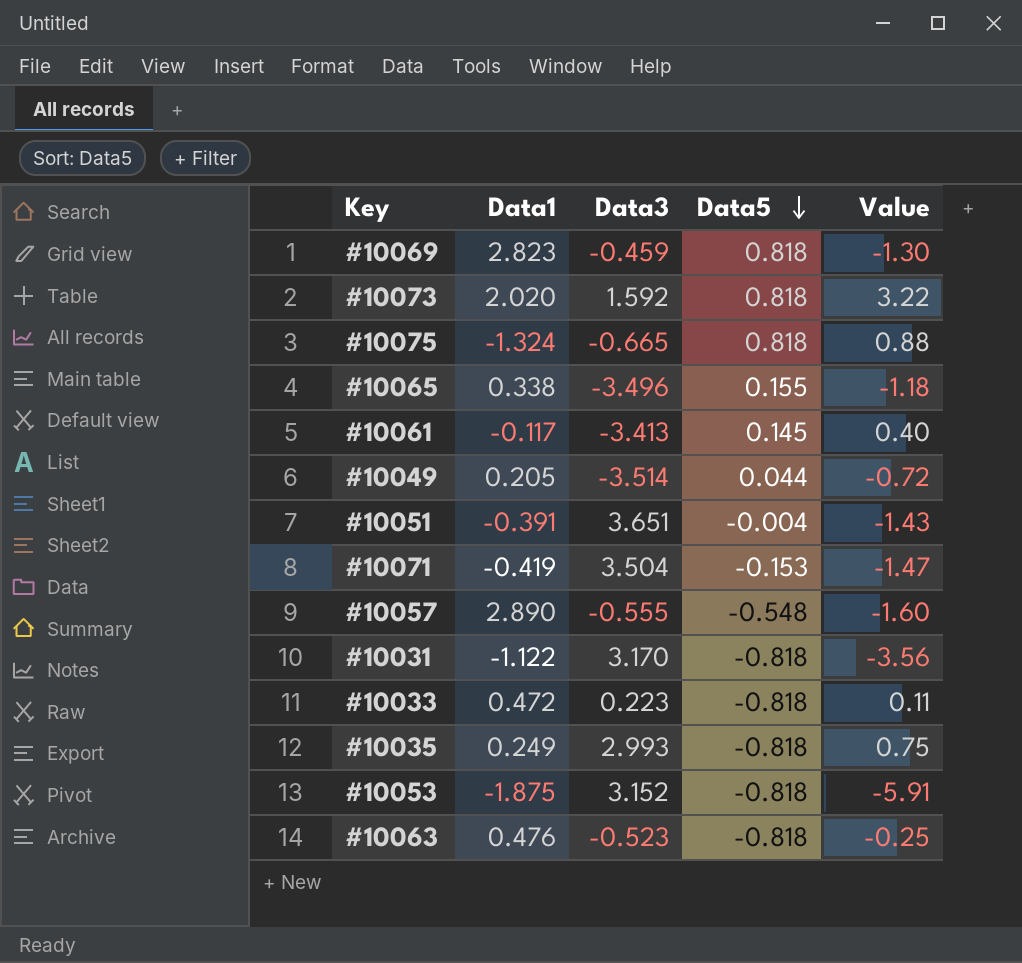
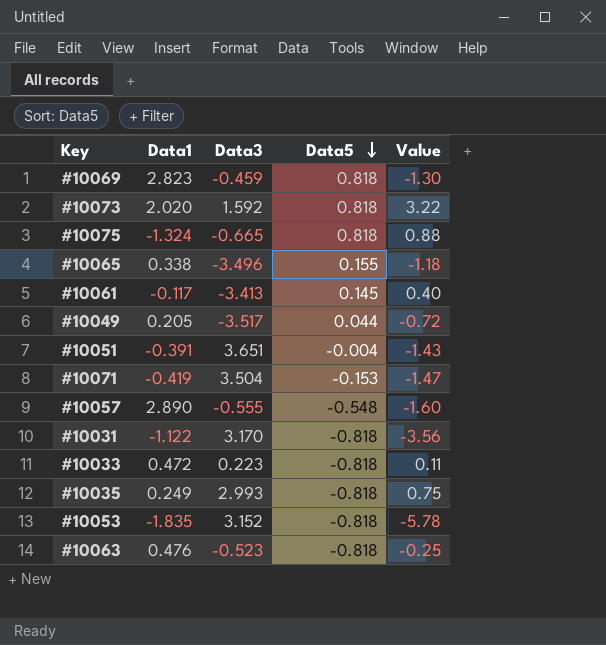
#10049 | Data3: -3.514 -> -3.517
#10053 | Data1: -1.875 -> -1.835
#10053 | Value: -5.91 -> -5.78

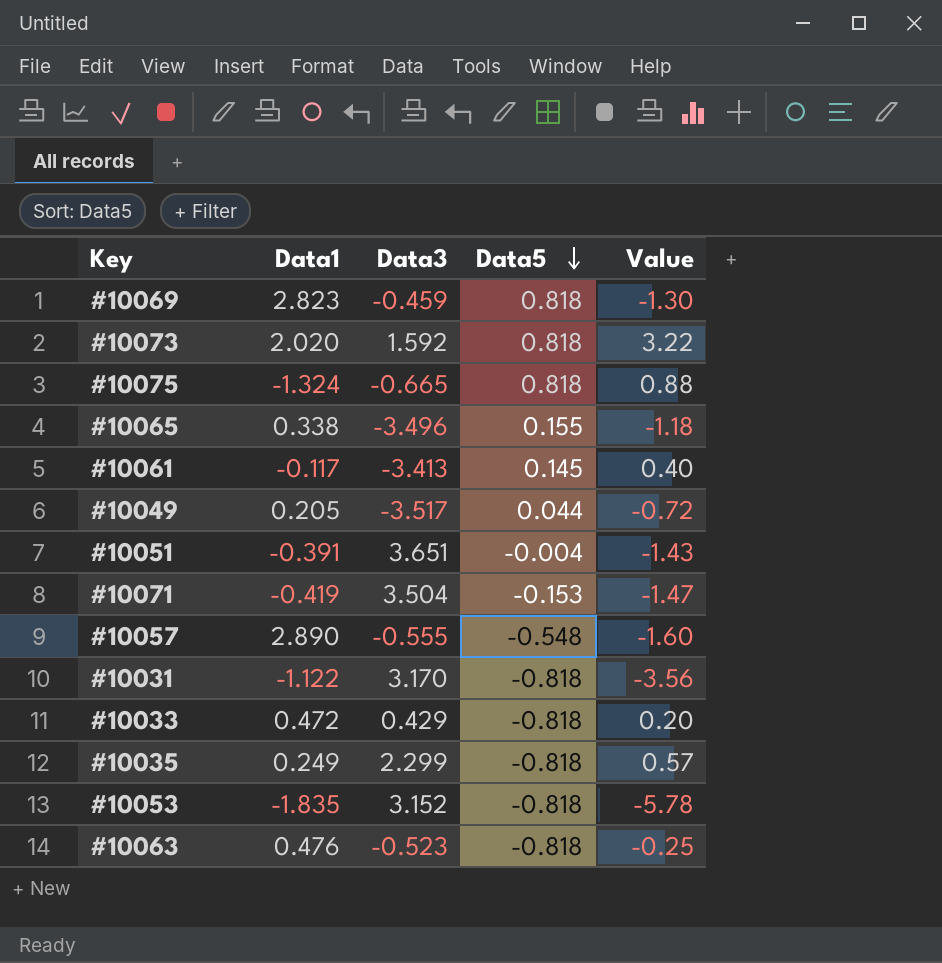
#10033 | Data3: 0.223 -> 0.429
#10033 | Value: 0.11 -> 0.20
#10035 | Data3: 2.993 -> 2.299
#10035 | Value: 0.75 -> 0.57

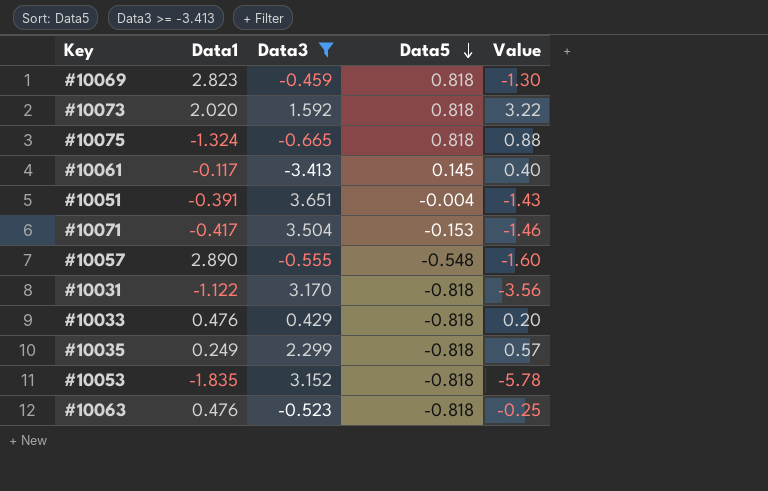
filter: none -> Data3 >= -3.413
#10071 | Data1: -0.419 -> -0.417
#10071 | Value: -1.47 -> -1.46
#10033 | Data1: 0.472 -> 0.476

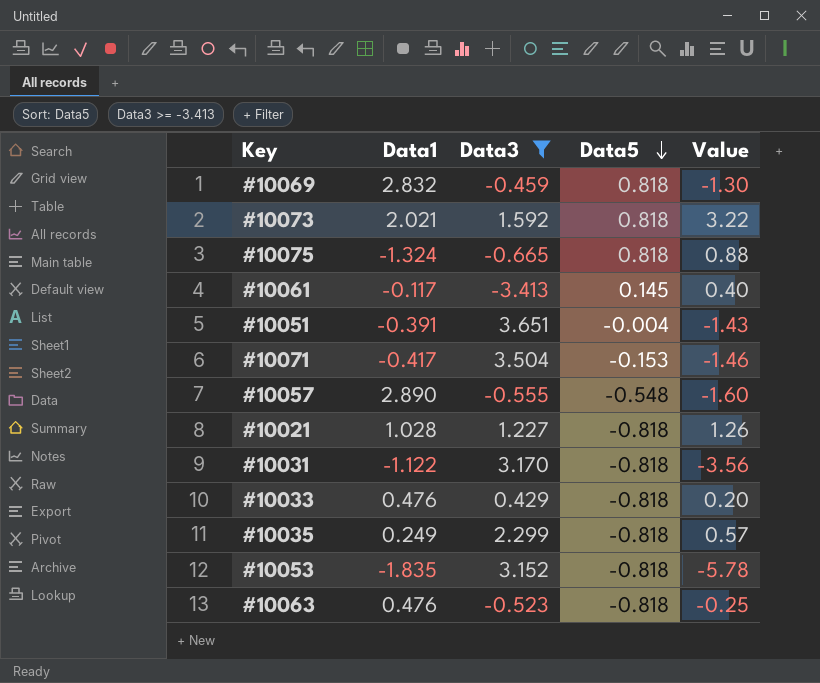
#10069 | Data1: 2.823 -> 2.832
#10073 | Data1: 2.020 -> 2.021
row #10021: none -> 1.028 | 1.227 | -0.818 | 1.26

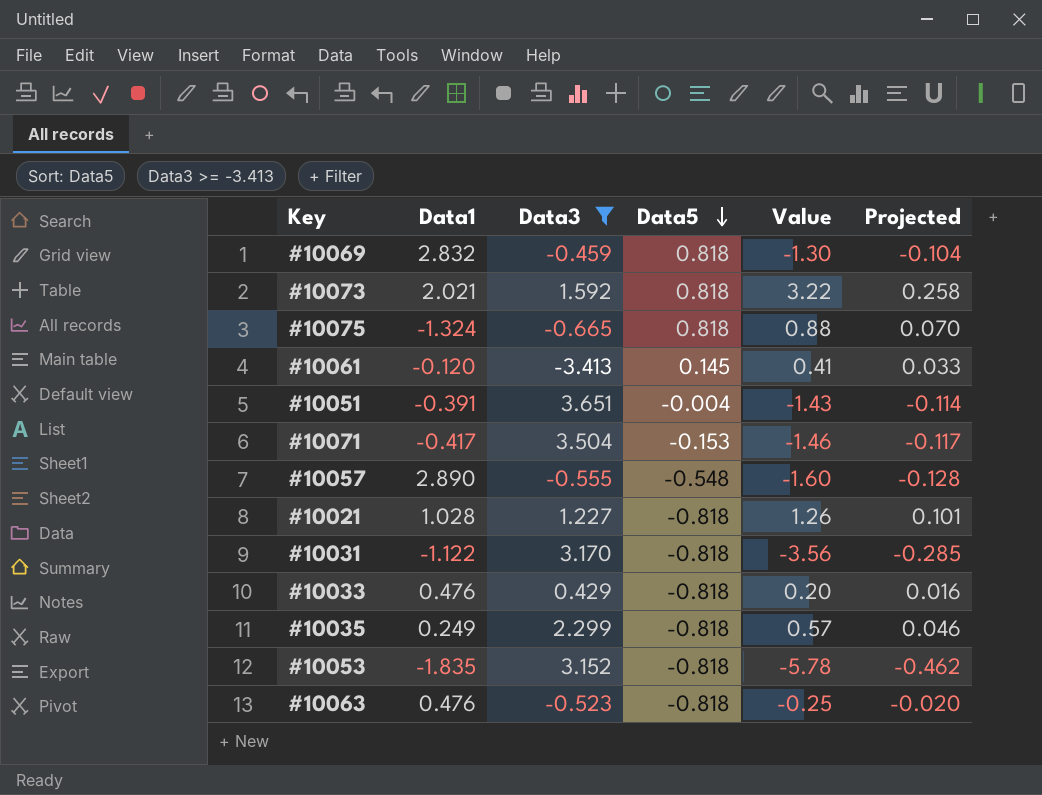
column Projected | formula: none -> [Value] * 0.08
#10061 | Data1: -0.117 -> -0.120
#10061 | Value: 0.40 -> 0.41

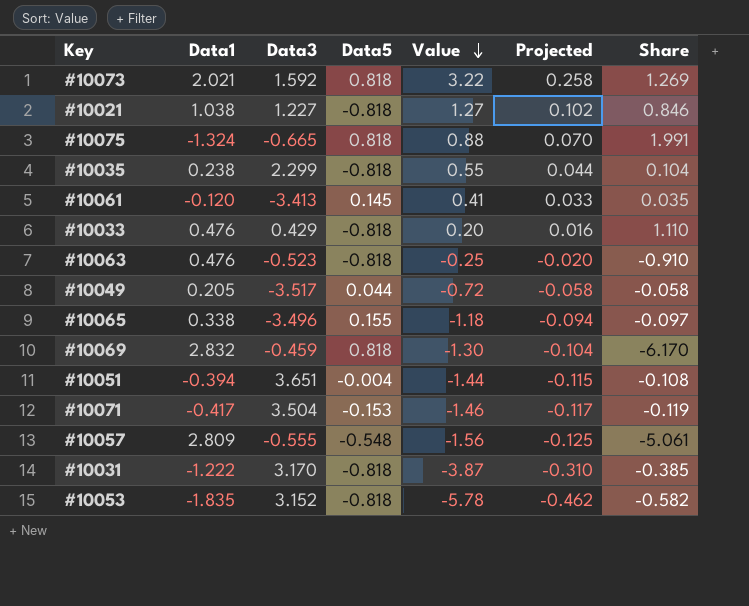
filter: Data3 >= -3.413 -> none
row order: Data5 descending -> Value descending
column Share | formula: none -> [Data1] / [Data3]
#10021 | Data1: 1.028 -> 1.038
#10021 | Value: 1.26 -> 1.27
#10021 | Projected: 0.101 -> 0.102
#10035 | Data1: 0.249 -> 0.238
#10035 | Value: 0.57 -> 0.55
#10035 | Projected: 0.046 -> 0.044
#10051 | Data1: -0.391 -> -0.394
#10051 | Value: -1.43 -> -1.44
#10051 | Projected: -0.114 -> -0.115
#10057 | Data1: 2.890 -> 2.809
#10057 | Value: -1.60 -> -1.56
#10057 | Projected: -0.128 -> -0.125
#10031 | Data1: -1.122 -> -1.222
#10031 | Value: -3.56 -> -3.87
#10031 | Projected: -0.285 -> -0.310

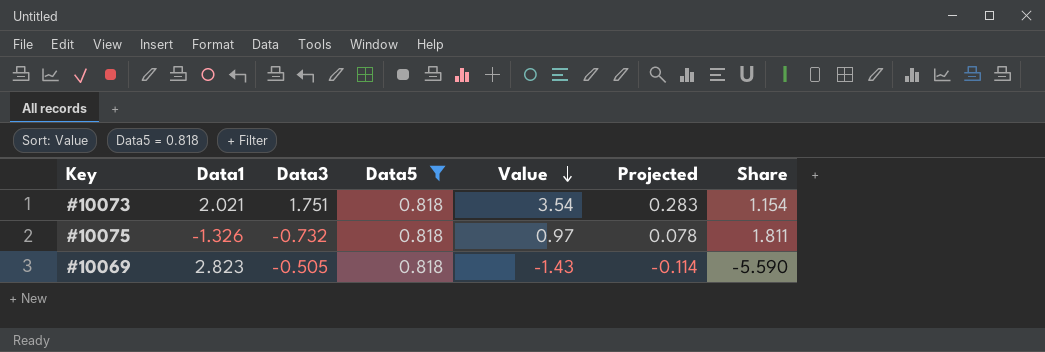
filter: none -> Data5 = 0.818
#10073 | Data3: 1.592 -> 1.751
#10073 | Value: 3.22 -> 3.54
#10073 | Projected: 0.258 -> 0.283
#10073 | Share: 1.269 -> 1.154
#10075 | Data1: -1.324 -> -1.326
#10075 | Data3: -0.665 -> -0.732
#10075 | Value: 0.88 -> 0.97
#10075 | Projected: 0.070 -> 0.078
#10075 | Share: 1.991 -> 1.811
#10069 | Data1: 2.832 -> 2.823
#10069 | Data3: -0.459 -> -0.505
#10069 | Value: -1.30 -> -1.43
#10069 | Projected: -0.104 -> -0.114
#10069 | Share: -6.170 -> -5.590

